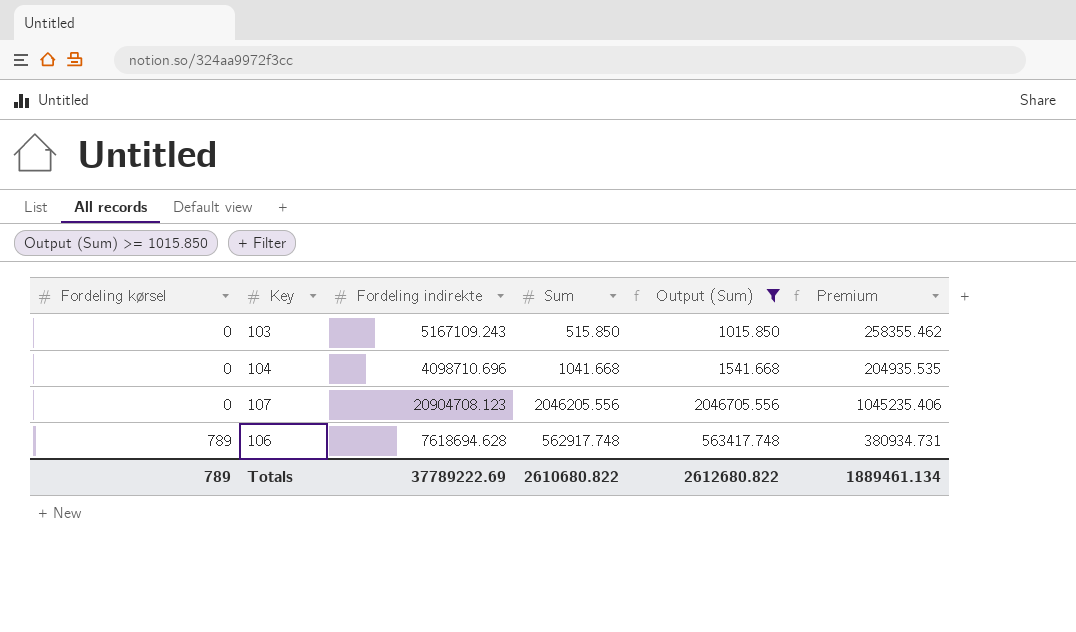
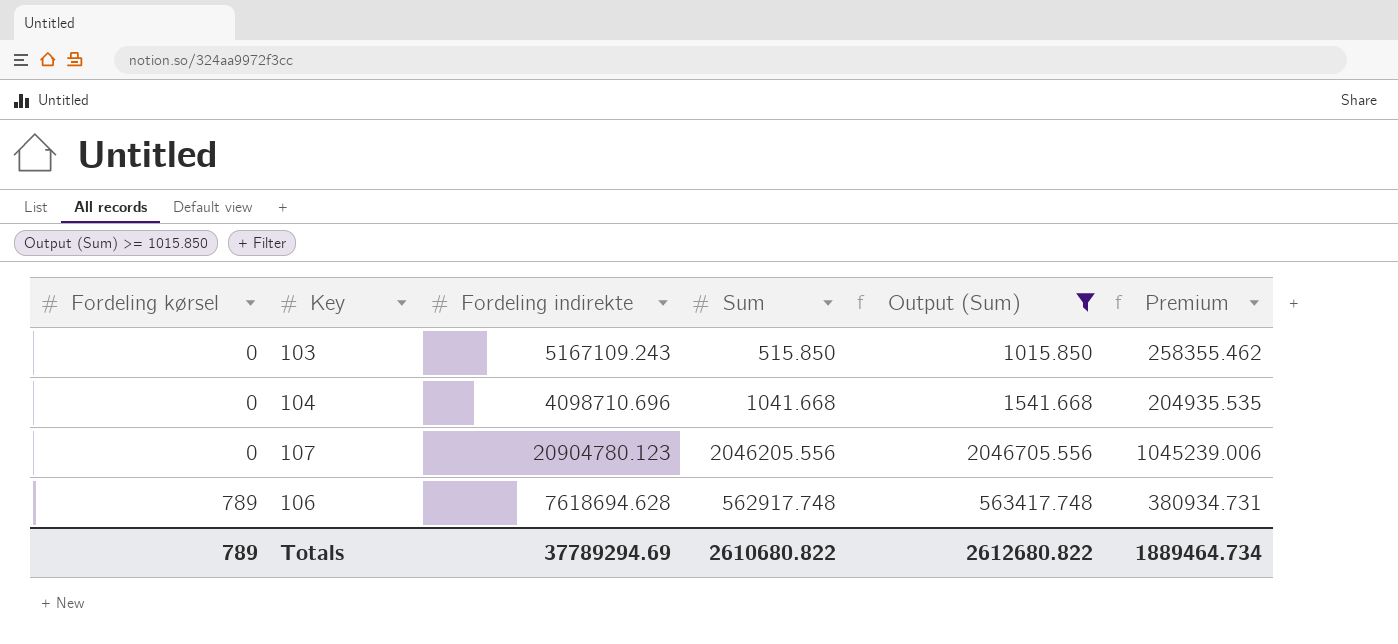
107 | Fordeling indirekte: 20904708.123 -> 20904780.123
107 | Premium: 1045235.406 -> 1045239.006
Totals | Fordeling indirekte: 37789222.69 -> 37789294.69
Totals | Premium: 1889461.134 -> 1889464.734

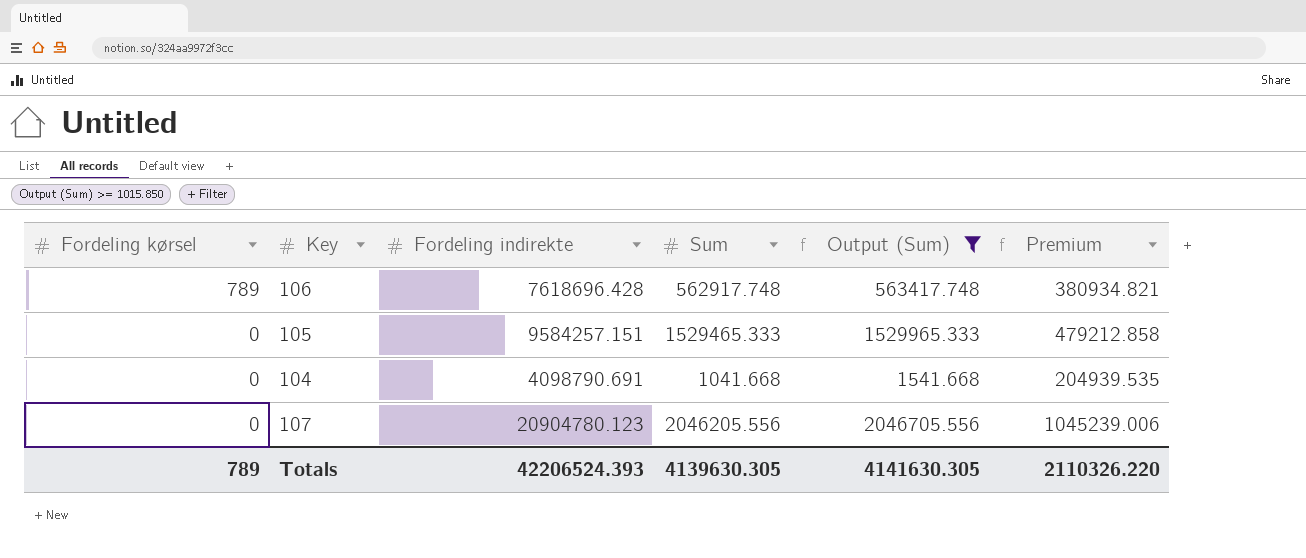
row order: Fordeling kørsel ascending -> Fordeling kørsel descending
row 103: 0 | 5167109.243 | 515.850 | 1015.850 | 258355.462 -> none
106 | Fordeling indirekte: 7618694.628 -> 7618696.428
106 | Premium: 380934.731 -> 380934.821
row 105: none -> 0 | 9584257.151 | 1529465.333 | 1529965.333 | 479212.858
104 | Fordeling indirekte: 4098710.696 -> 4098790.691
104 | Premium: 204935.535 -> 204939.535
Totals | Fordeling indirekte: 37789294.69 -> 42206524.393
Totals | Sum: 2610680.822 -> 4139630.305
Totals | Output (Sum): 2612680.822 -> 4141630.305
Totals | Premium: 1889464.734 -> 2110326.220

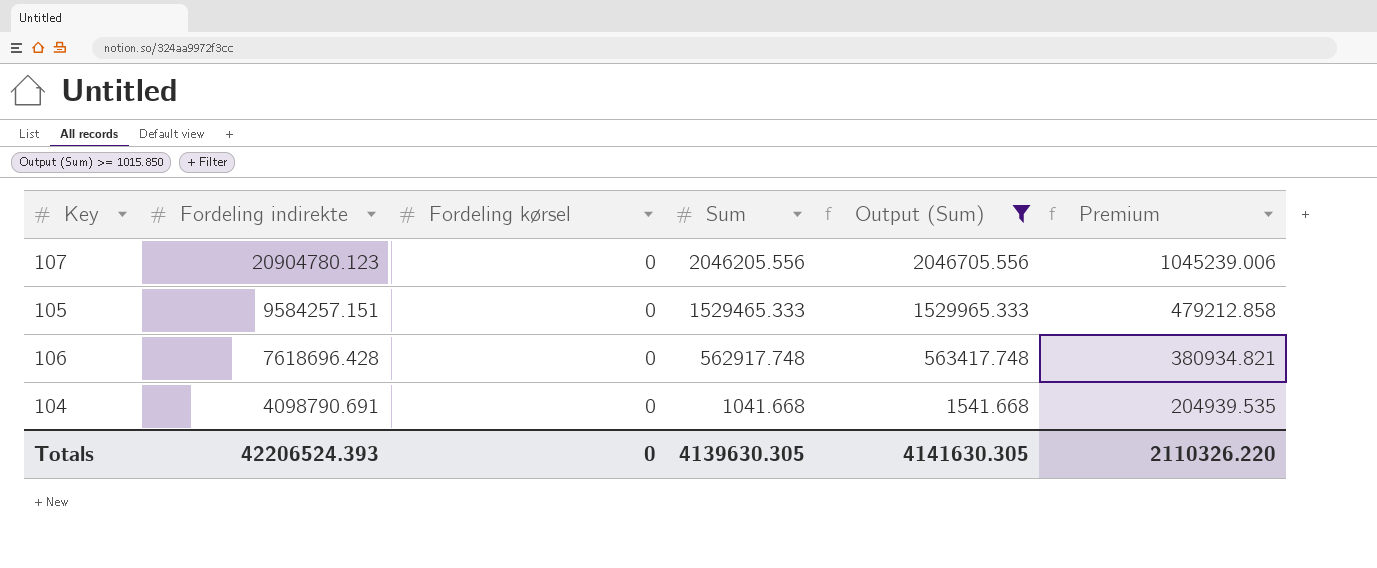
row order: Fordeling kørsel descending -> Fordeling indirekte descending
column Fordeling kørsel | position: 1 -> 3
106 | Fordeling kørsel: 789 -> 0
Totals | Fordeling kørsel: 789 -> 0

